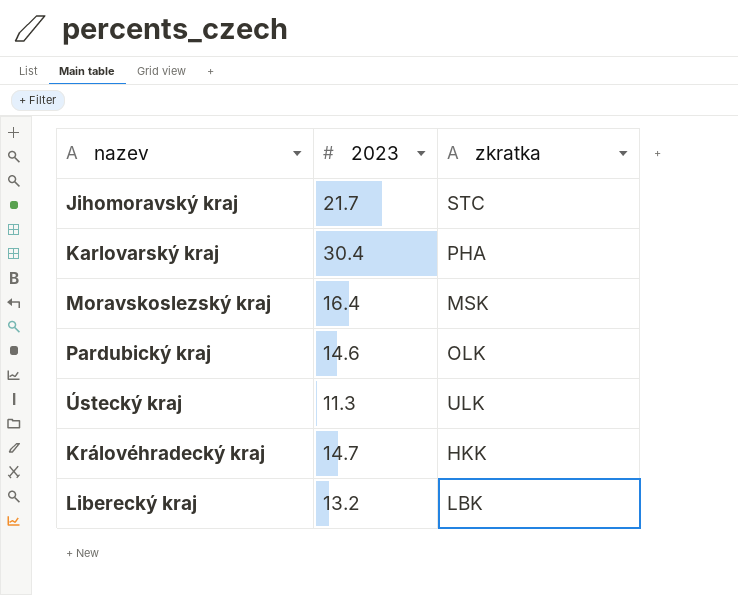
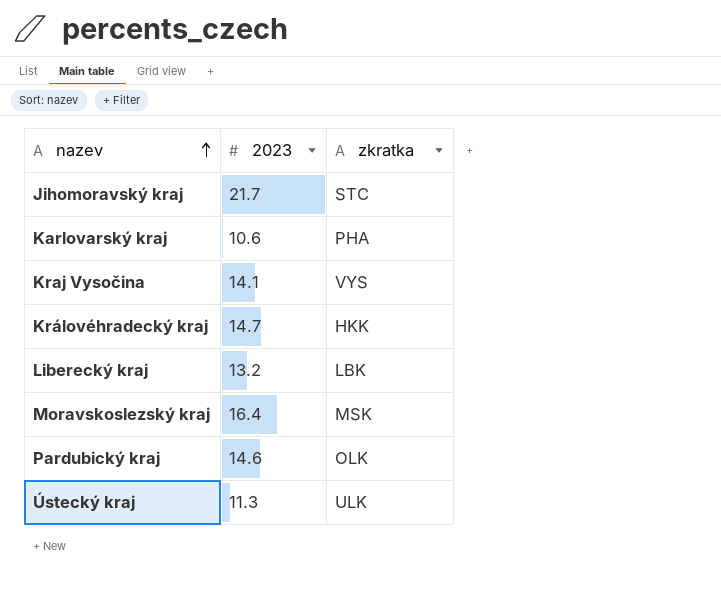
row order: none -> nazev ascending
Karlovarský kraj | 2023: 30.4 -> 10.6
row Kraj Vysočina: none -> 14.1 | VYS

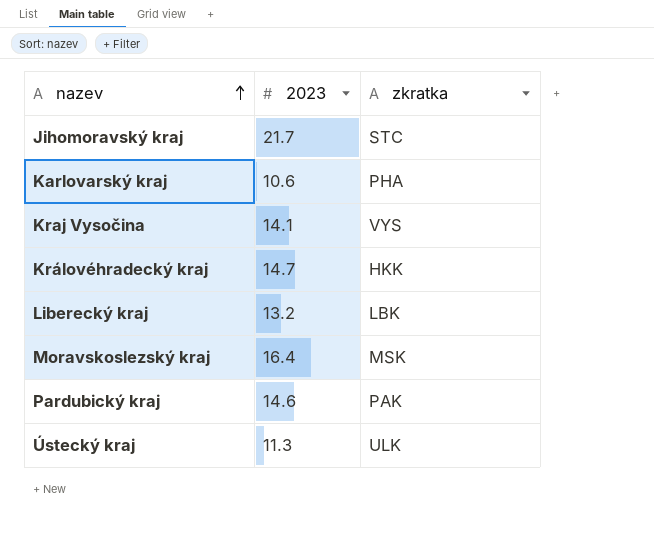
Pardubický kraj | zkratka: OLK -> PAK

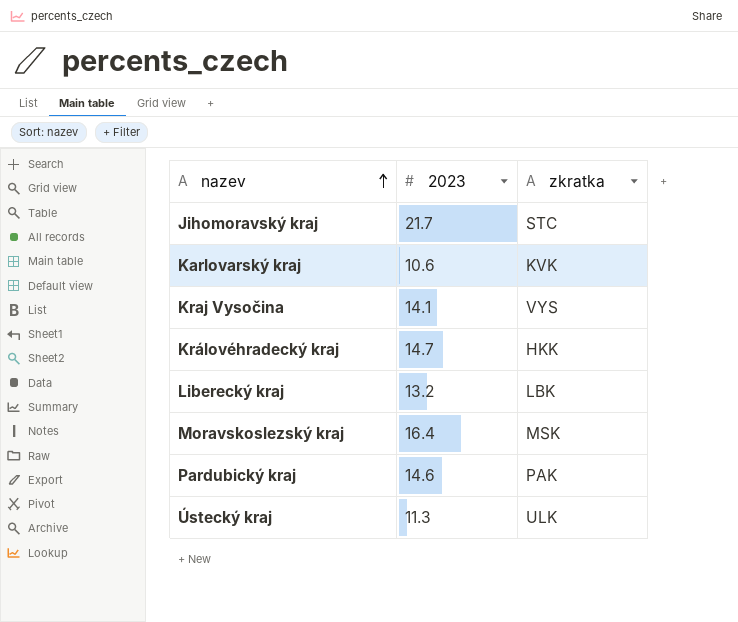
Karlovarský kraj | zkratka: PHA -> KVK

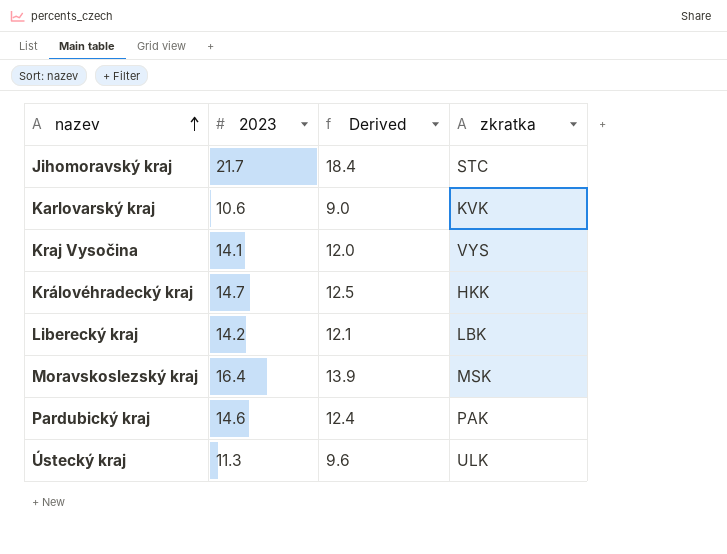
column Derived | formula: none -> [2023] * 0.85
Liberecký kraj | 2023: 13.2 -> 14.2

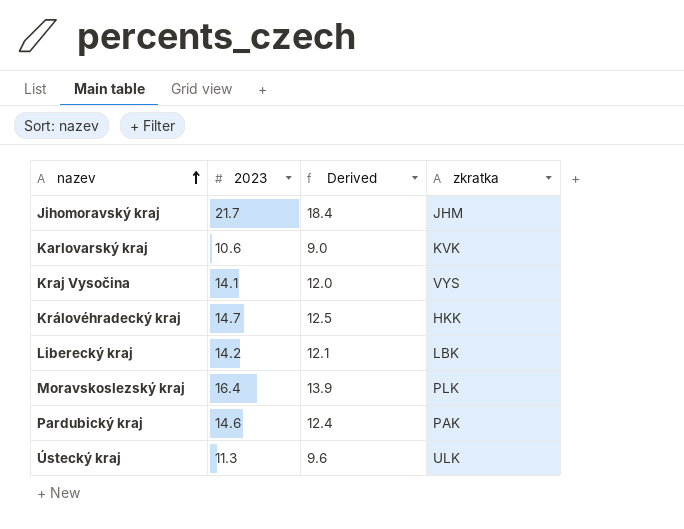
Jihomoravský kraj | zkratka: STC -> JHM
Moravskoslezský kraj | zkratka: MSK -> PLK

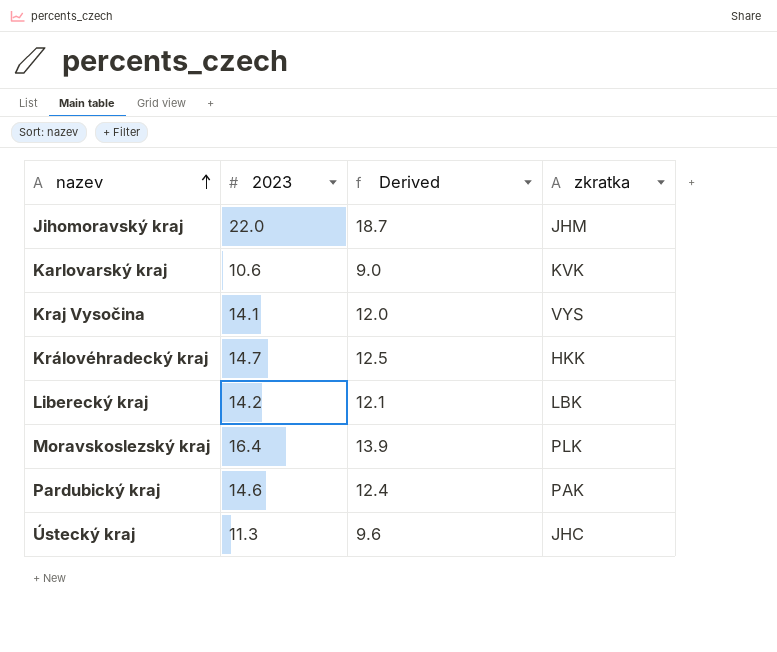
Jihomoravský kraj | 2023: 21.7 -> 22.0
Jihomoravský kraj | Derived: 18.4 -> 18.7
Ústecký kraj | zkratka: ULK -> JHC

